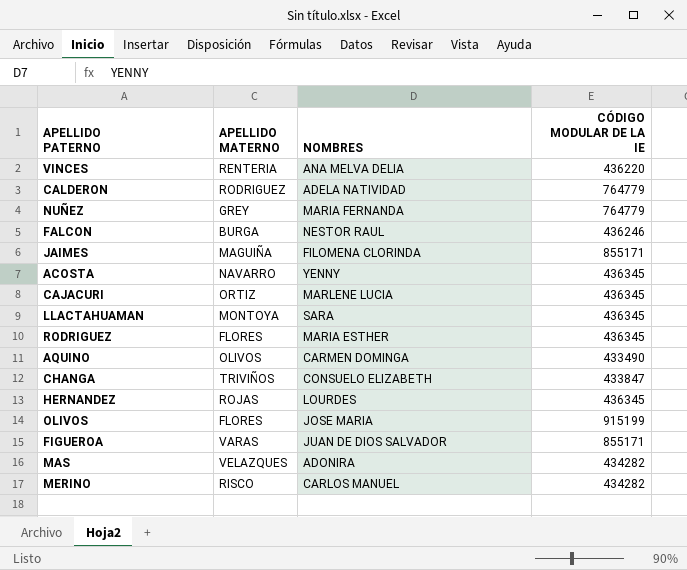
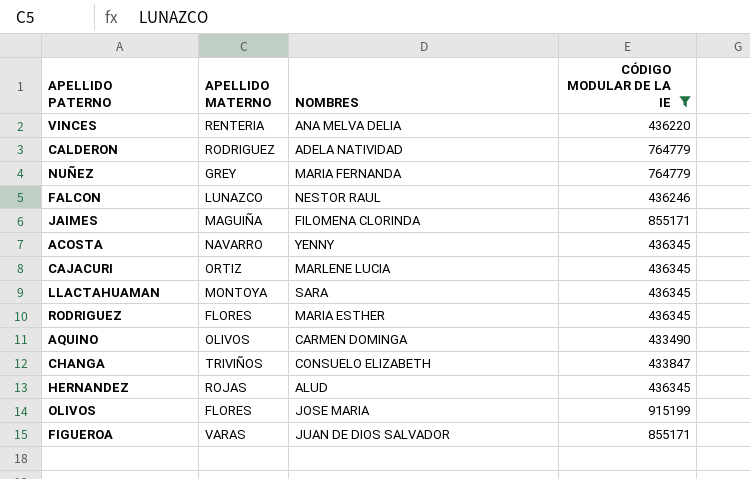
filter: none -> CÓDIGO MODULAR DE LA IE != 434282
FALCON | APELLIDO MATERNO: BURGA -> LUNAZCO
HERNANDEZ | NOMBRES: LOURDES -> ALUD

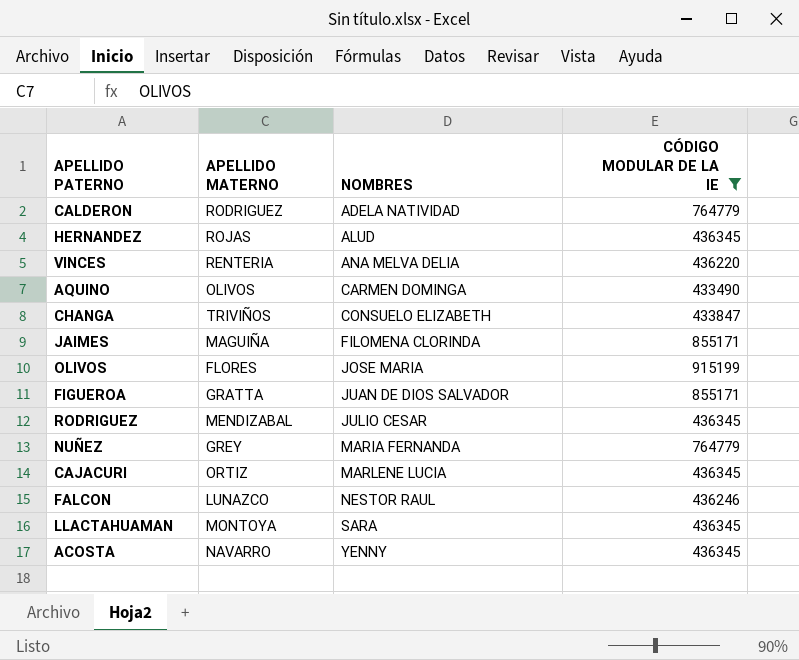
row order: none -> NOMBRES ascending
FIGUEROA | APELLIDO MATERNO: VARAS -> GRATTA
RODRIGUEZ | APELLIDO MATERNO: FLORES -> MENDIZABAL
RODRIGUEZ | NOMBRES: MARIA ESTHER -> JULIO CESAR

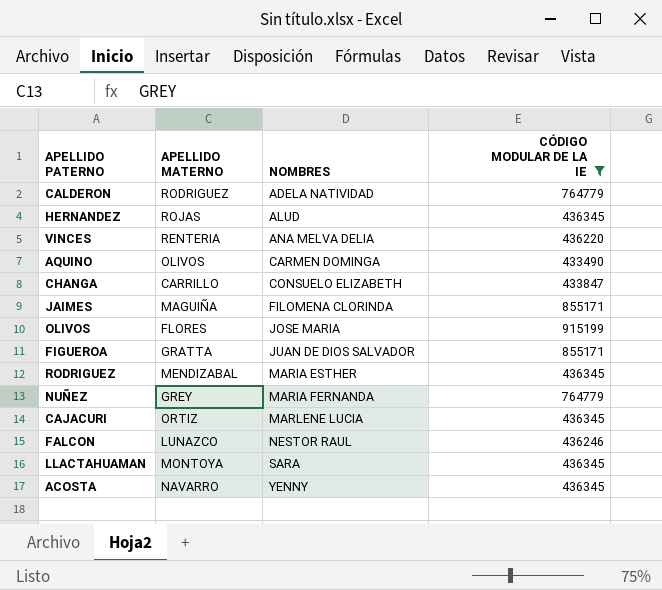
CHANGA | APELLIDO MATERNO: TRIVIÑOS -> CARRILLO
RODRIGUEZ | NOMBRES: JULIO CESAR -> MARIA ESTHER

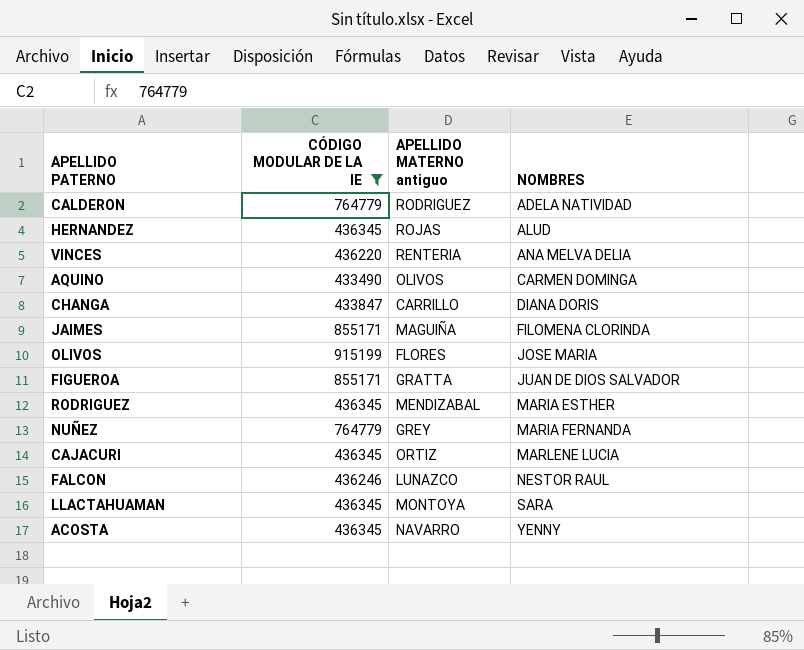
column CÓDIGO MODULAR DE LA IE | position: 4 -> 2
column name: APELLIDO MATERNO -> APELLIDO MATERNO antiguo
CHANGA | NOMBRES: CONSUELO ELIZABETH -> DIANA DORIS

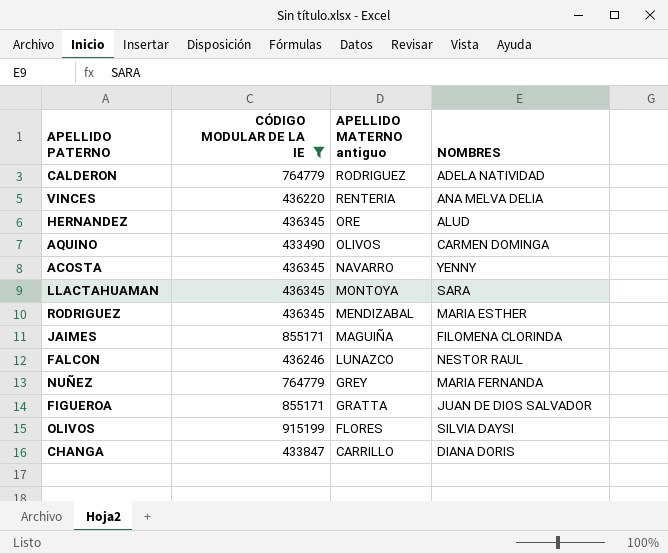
row order: NOMBRES ascending -> APELLIDO MATERNO antiguo descending
row CAJACURI: 436345 | ORTIZ | MARLENE LUCIA -> none
HERNANDEZ | APELLIDO MATERNO antiguo: ROJAS -> ORE
OLIVOS | NOMBRES: JOSE MARIA -> SILVIA DAYSI

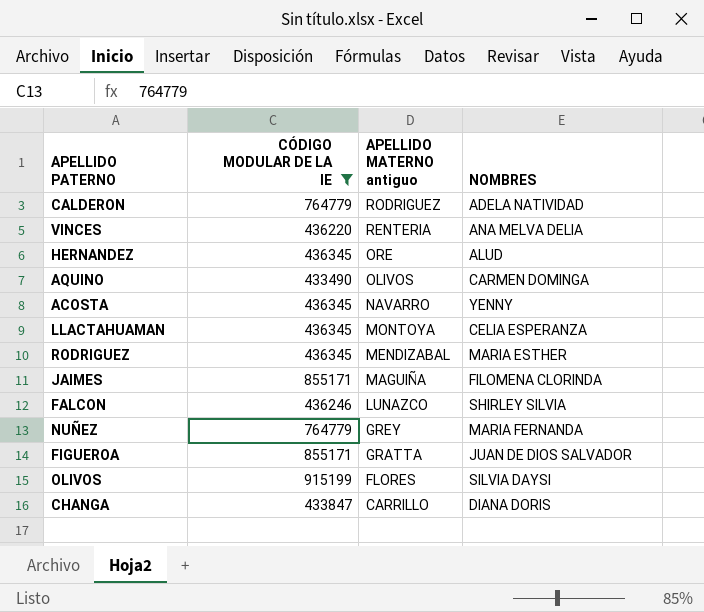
LLACTAHUAMAN | NOMBRES: SARA -> CELIA ESPERANZA
FALCON | NOMBRES: NESTOR RAUL -> SHIRLEY SILVIA

